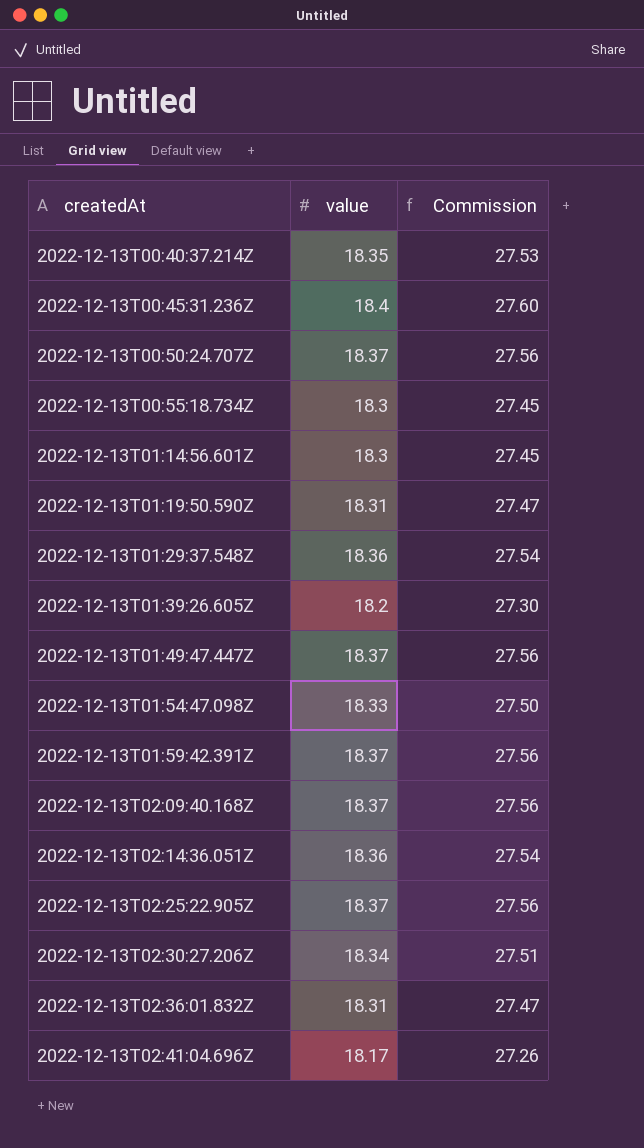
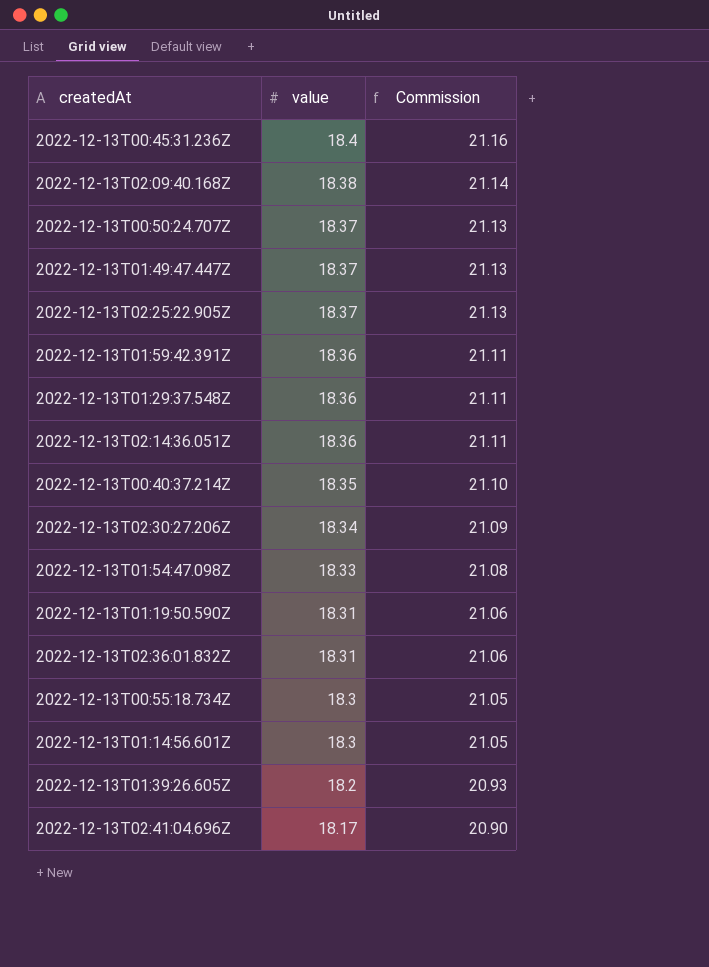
row order: createdAt ascending -> value descending
column Commission | formula: [value] * 1.5 -> [value] * 1.15
2022-12-13T02:09:40.168Z | value: 18.37 -> 18.38
2022-12-13T01:59:42.391Z | value: 18.37 -> 18.36

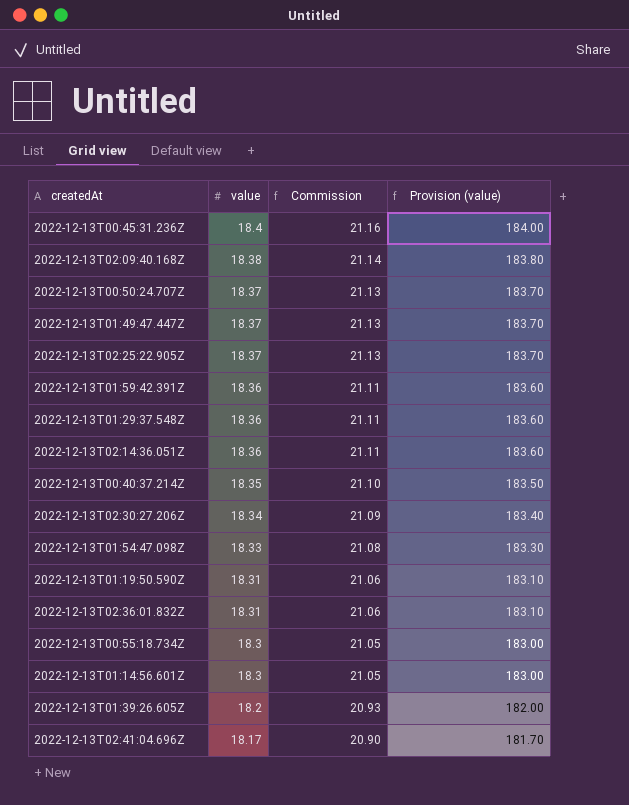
column Provision (value) | formula: none -> [value] * 10

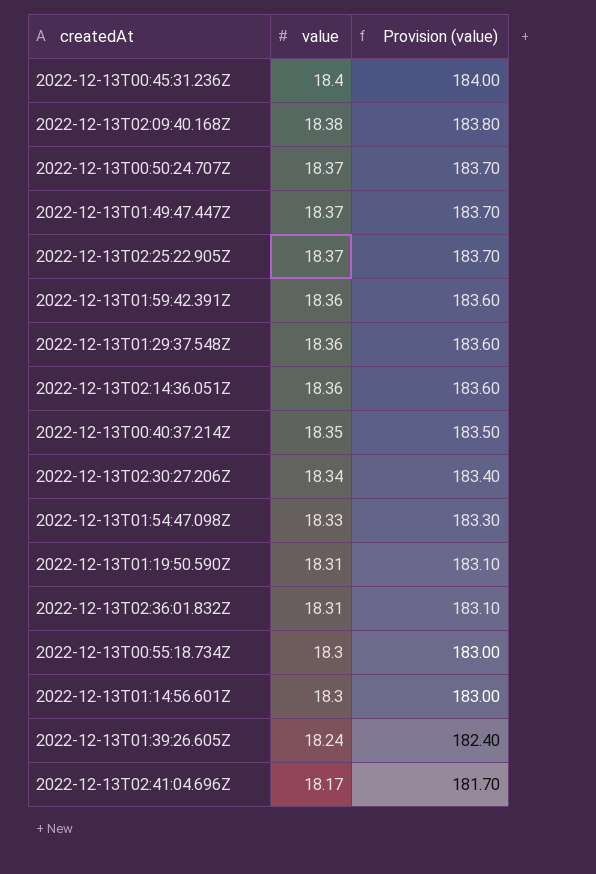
column Commission | formula: [value] * 1.15 -> none
2022-12-13T01:39:26.605Z | value: 18.2 -> 18.24
2022-12-13T01:39:26.605Z | Provision (value): 182.00 -> 182.40

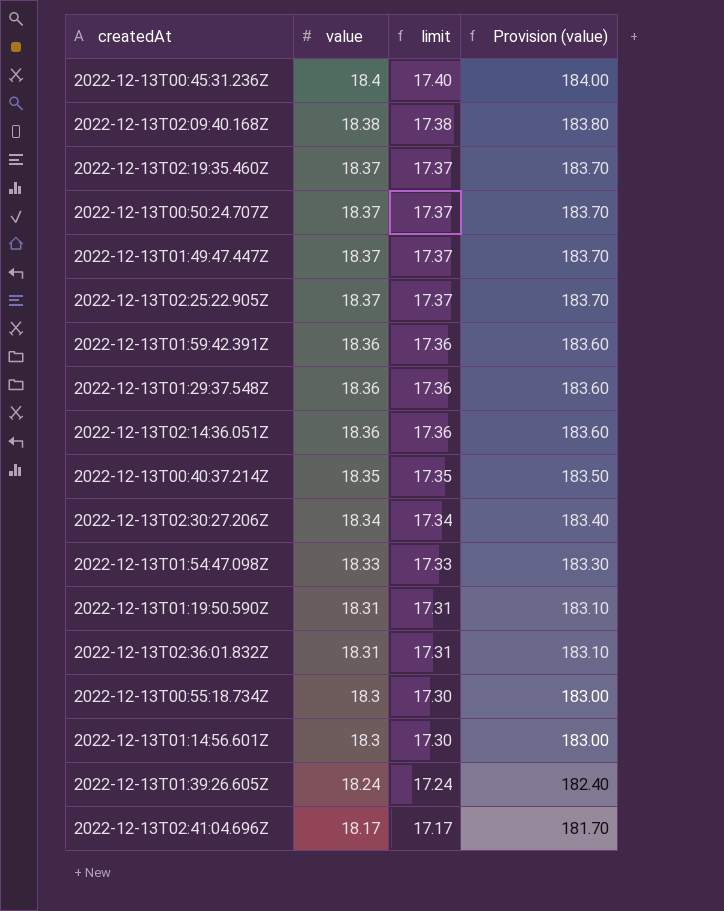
column limit | formula: none -> [value] - 1
row 2022-12-13T02:19:35.460Z: none -> 18.37 | 17.37 | 183.70

